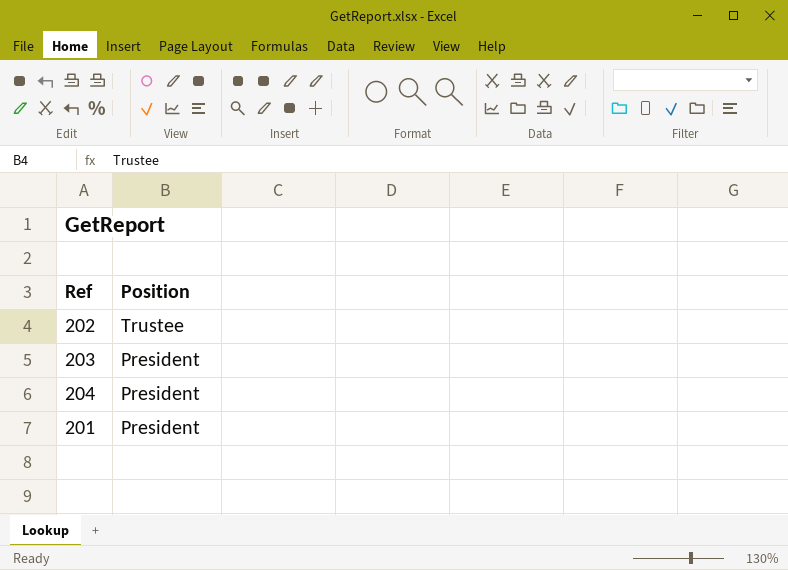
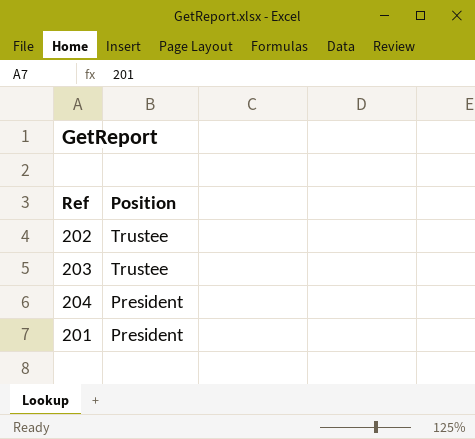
203 | Position: President -> Trustee

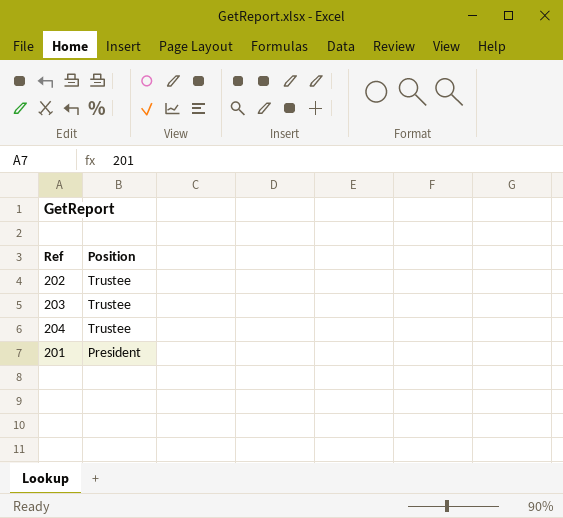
204 | Position: President -> Trustee

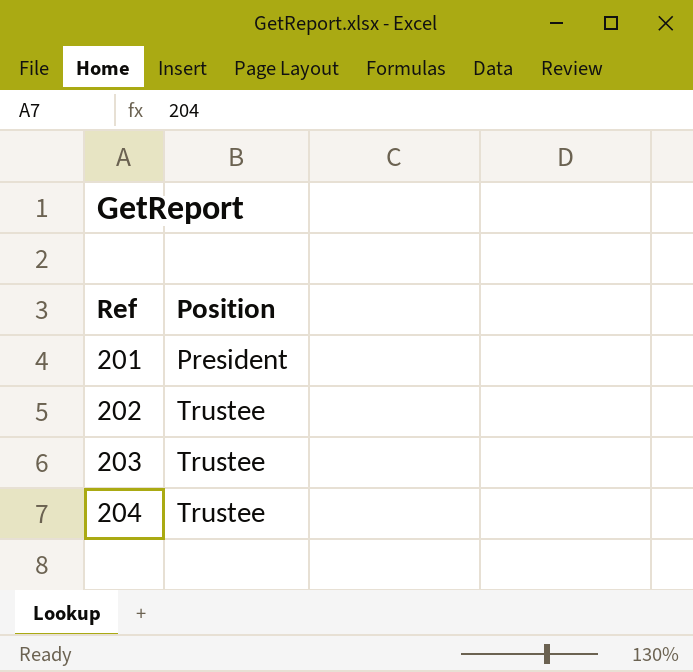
row order: Position descending -> Ref ascending

